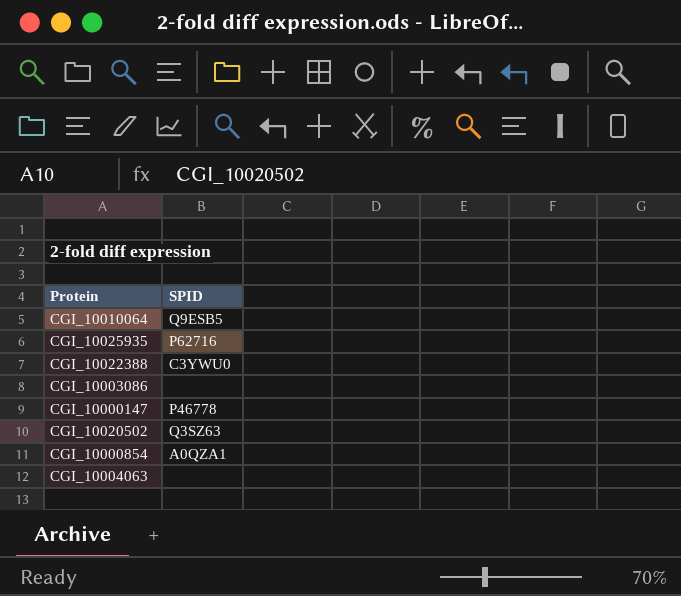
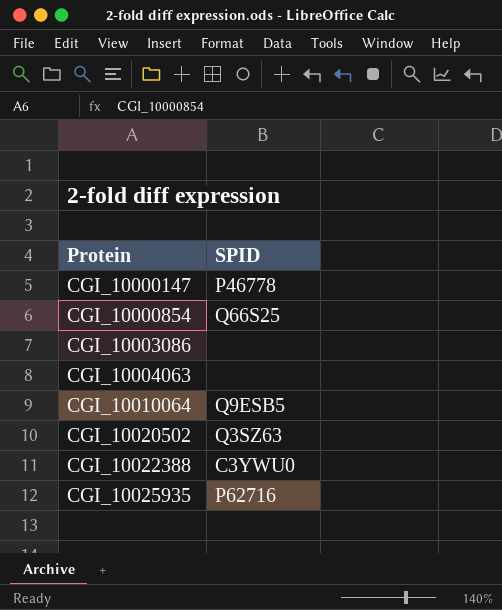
row order: none -> Protein ascending
CGI_10000854 | SPID: A0QZA1 -> Q66S25

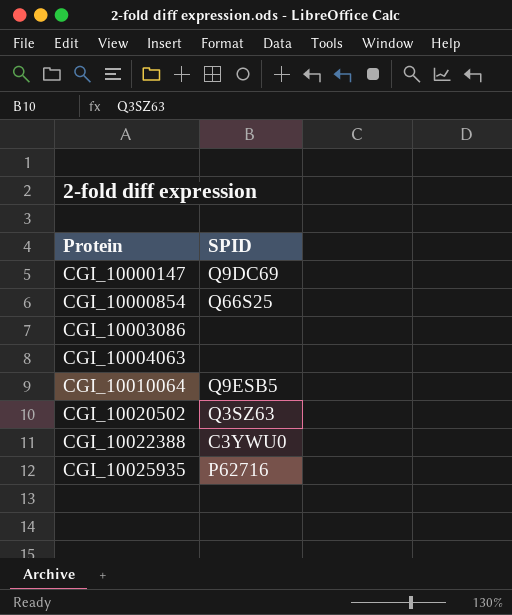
CGI_10000147 | SPID: P46778 -> Q9DC69

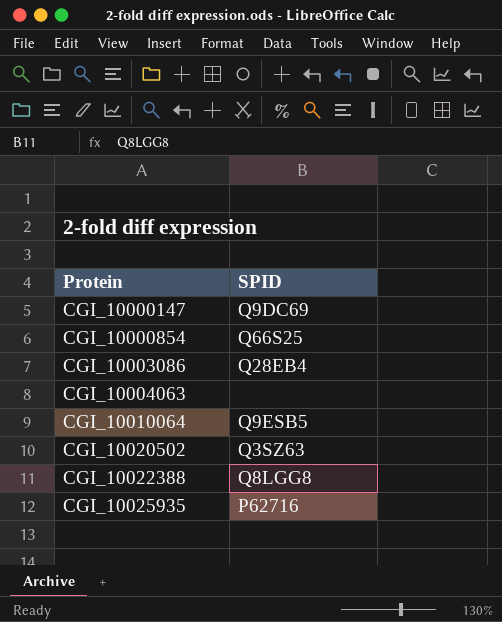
CGI_10003086 | SPID: none -> Q28EB4
CGI_10022388 | SPID: C3YWU0 -> Q8LGG8

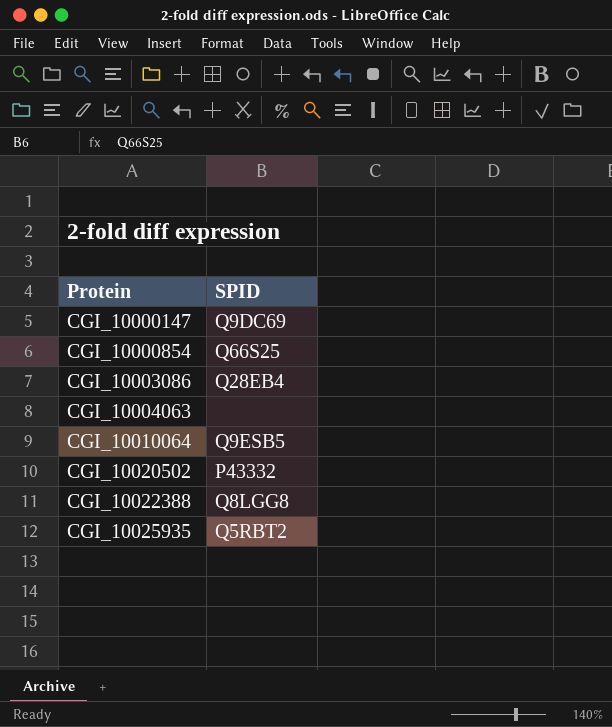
CGI_10020502 | SPID: Q3SZ63 -> P43332
CGI_10025935 | SPID: P62716 -> Q5RBT2

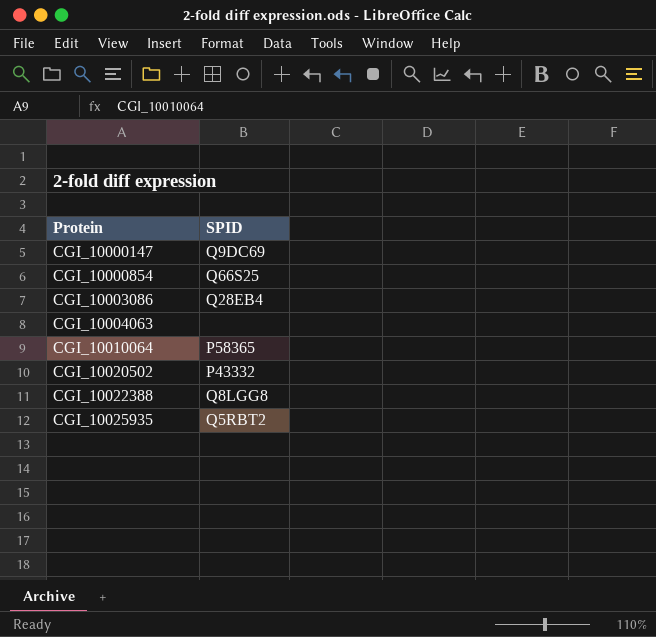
CGI_10010064 | SPID: Q9ESB5 -> P58365

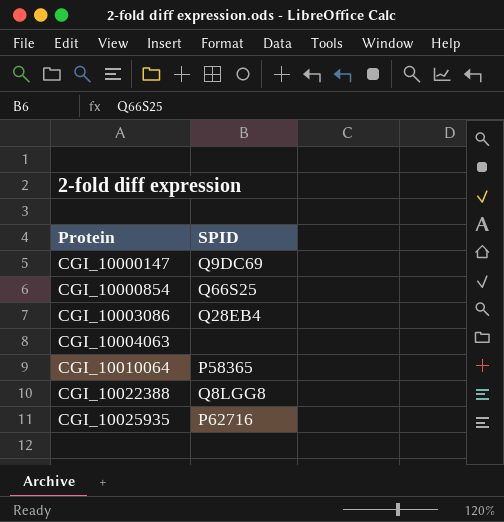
row CGI_10020502: P43332 -> none
CGI_10025935 | SPID: Q5RBT2 -> P62716

